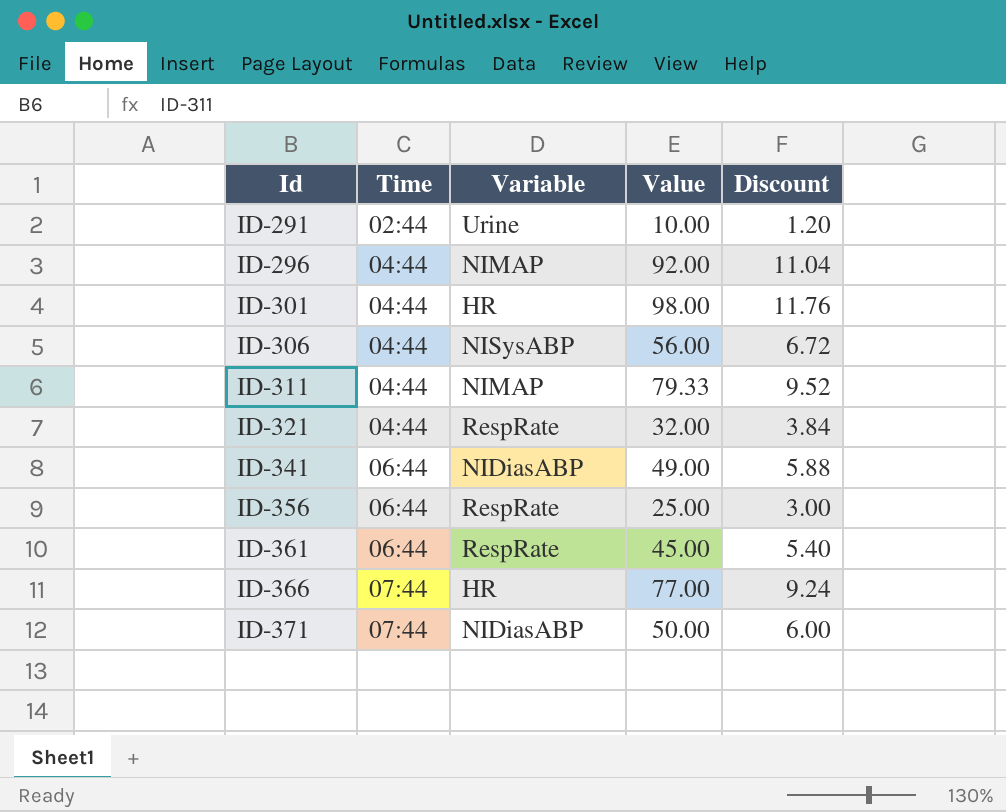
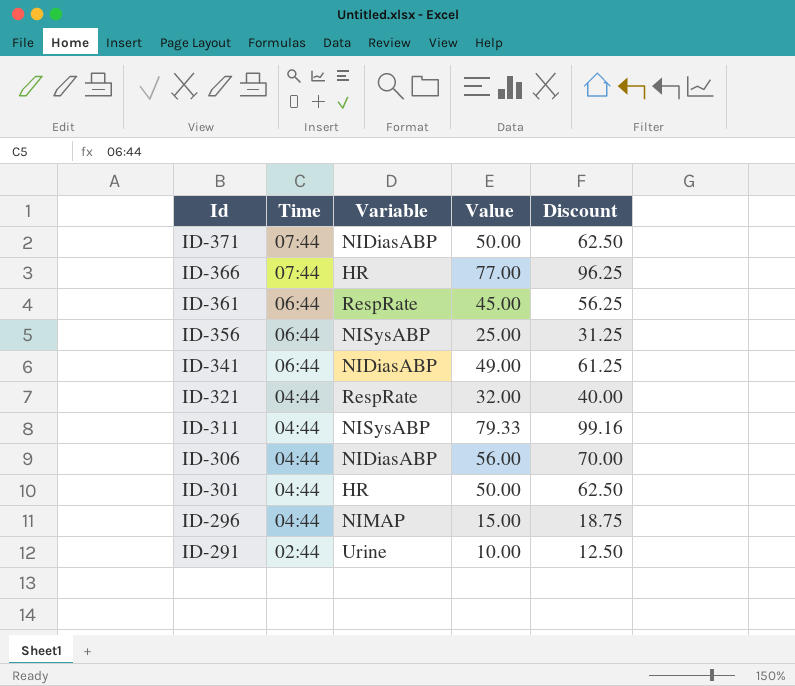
row order: Id ascending -> Id descending
column Discount | formula: [Value] * 0.12 -> [Value] * 1.25
ID-356 | Variable: RespRate -> NISysABP
ID-311 | Variable: NIMAP -> NISysABP
ID-306 | Variable: NISysABP -> NIDiasABP
ID-301 | Value: 98.00 -> 50.00
ID-296 | Value: 92.00 -> 15.00

